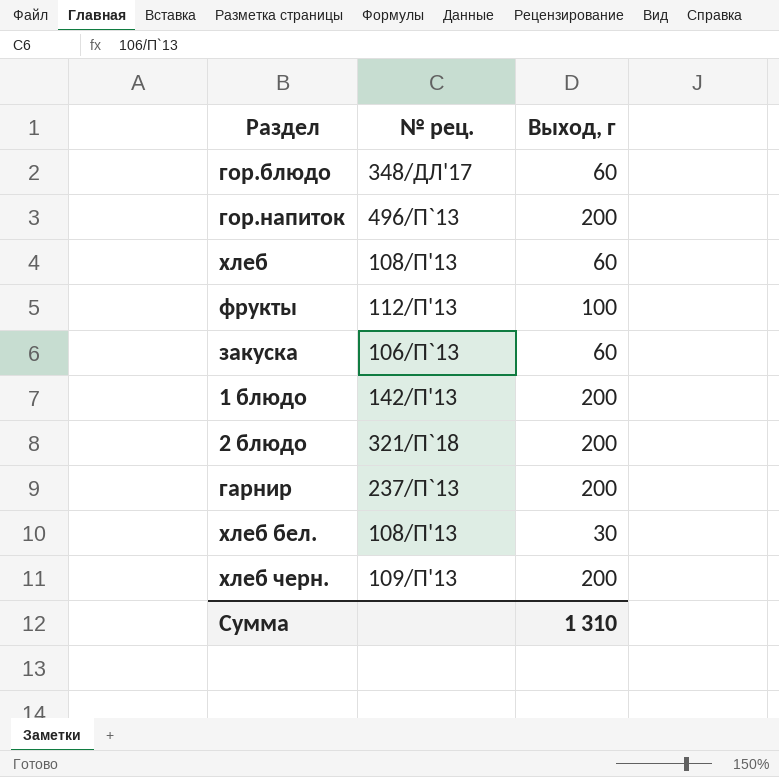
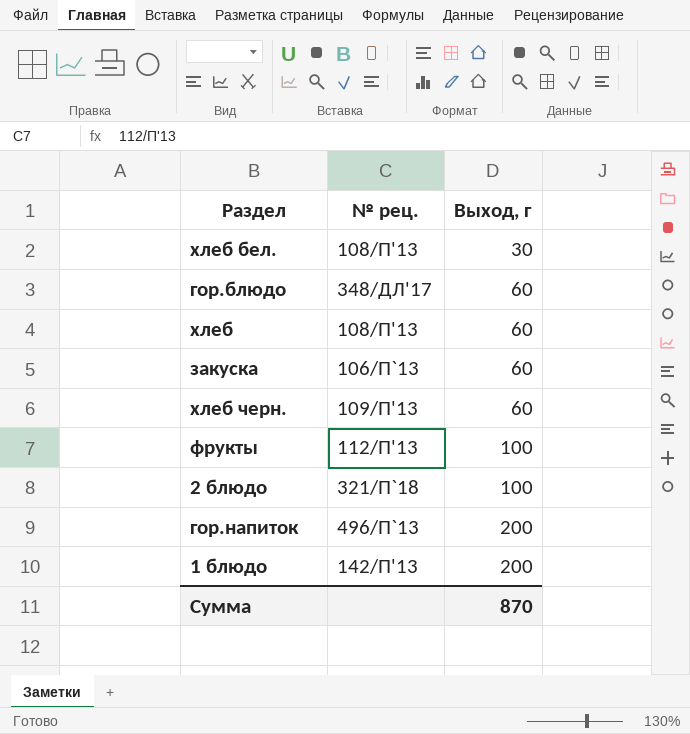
row order: none -> Выход, г ascending
row гарнир: 237/П`13 | 200 -> none
хлеб черн. | Выход, г: 200 -> 60
2 блюдо | Выход, г: 200 -> 100
Сумма | Выход, г: 1 310 -> 870

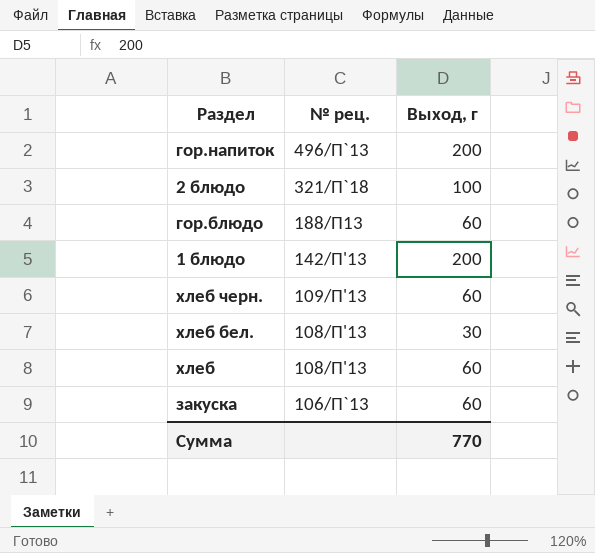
row order: Выход, г ascending -> № рец. descending
row фрукты: 112/П'13 | 100 -> none
гор.блюдо | № рец.: 348/ДЛ'17 -> 188/П13
Сумма | Выход, г: 870 -> 770

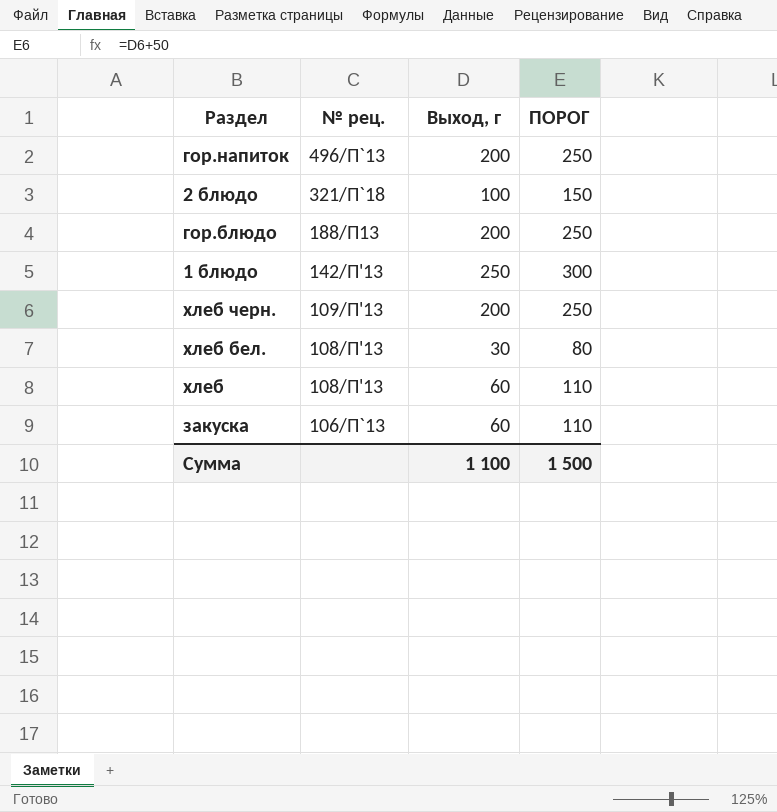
column ПОРОГ | formula: none -> [Выход, г] + 50
гор.блюдо | Выход, г: 60 -> 200
1 блюдо | Выход, г: 200 -> 250
хлеб черн. | Выход, г: 60 -> 200
Сумма | Выход, г: 770 -> 1 100

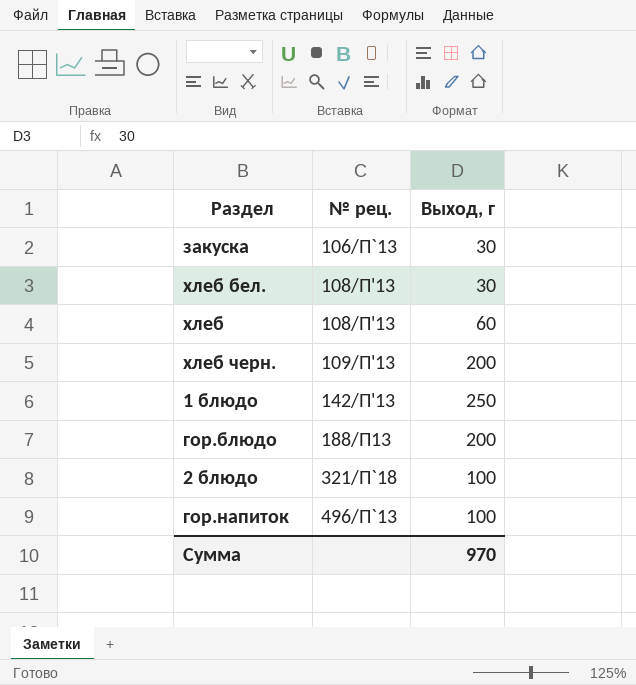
row order: № рец. descending -> № рец. ascending
column ПОРОГ | formula: [Выход, г] + 50 -> none
закуска | Выход, г: 60 -> 30
гор.напиток | Выход, г: 200 -> 100
Сумма | Выход, г: 1 100 -> 970

